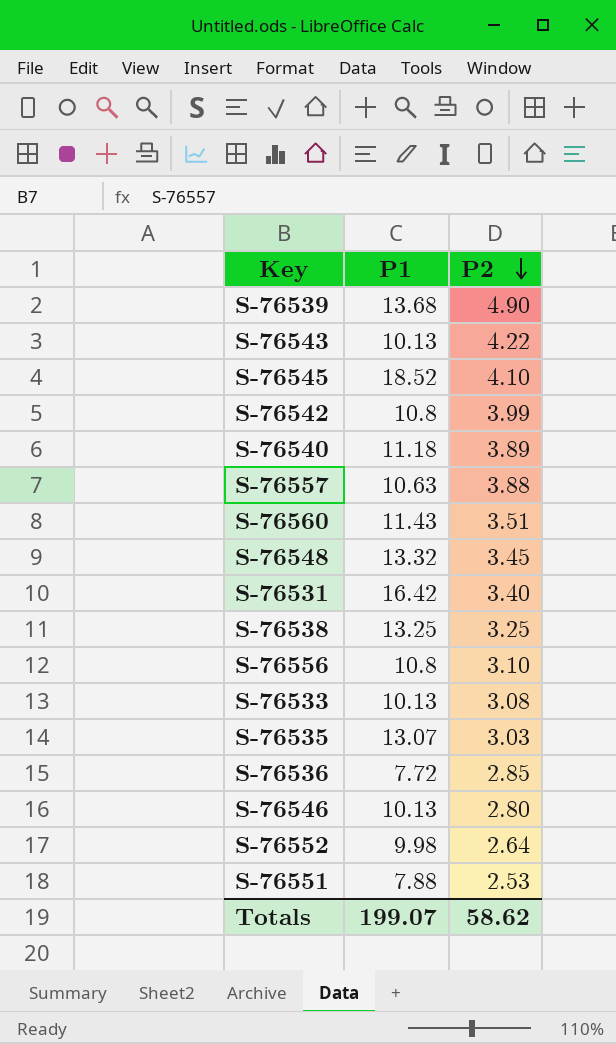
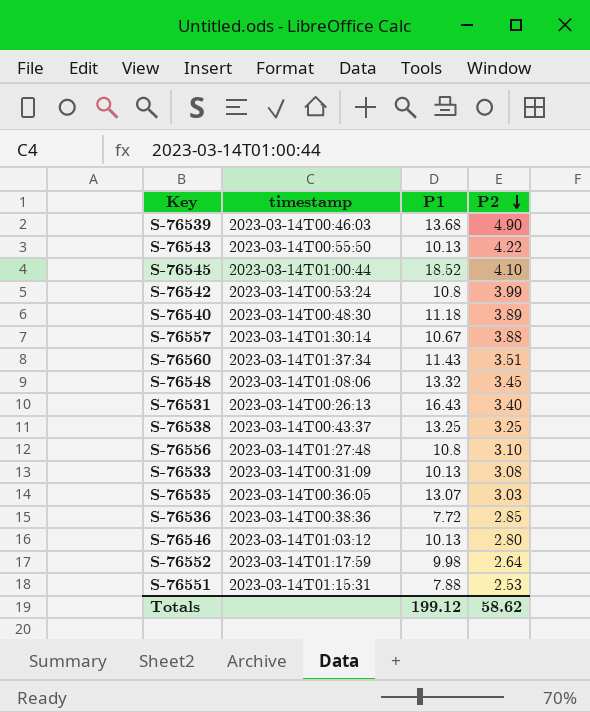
column timestamp | position: none -> 2
S-76557 | P1: 10.63 -> 10.67
S-76531 | P1: 16.42 -> 16.43
Totals | P1: 199.07 -> 199.12

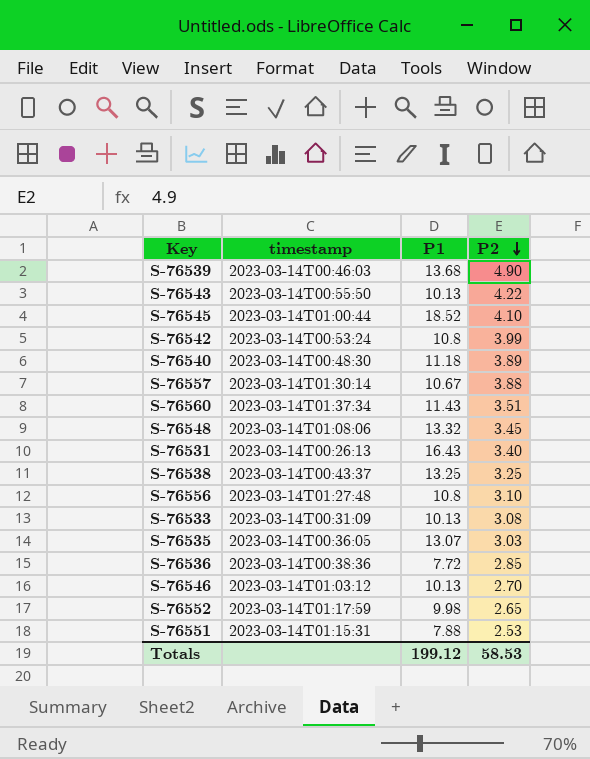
S-76546 | P2: 2.80 -> 2.70
S-76552 | P2: 2.64 -> 2.65
Totals | P2: 58.62 -> 58.53

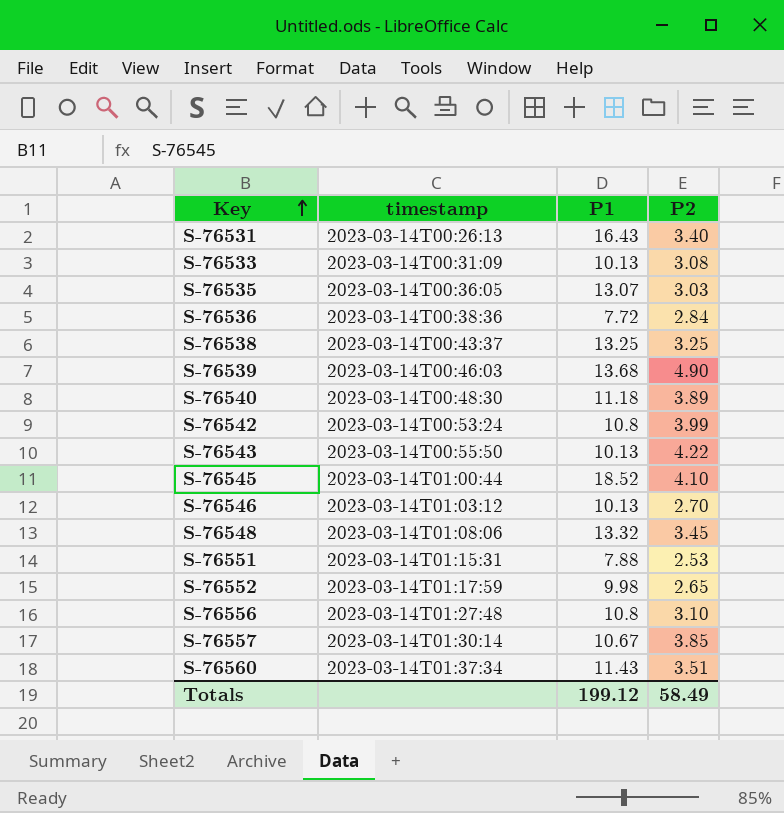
row order: P2 descending -> Key ascending
S-76536 | P2: 2.85 -> 2.84
S-76557 | P2: 3.88 -> 3.85
Totals | P2: 58.53 -> 58.49

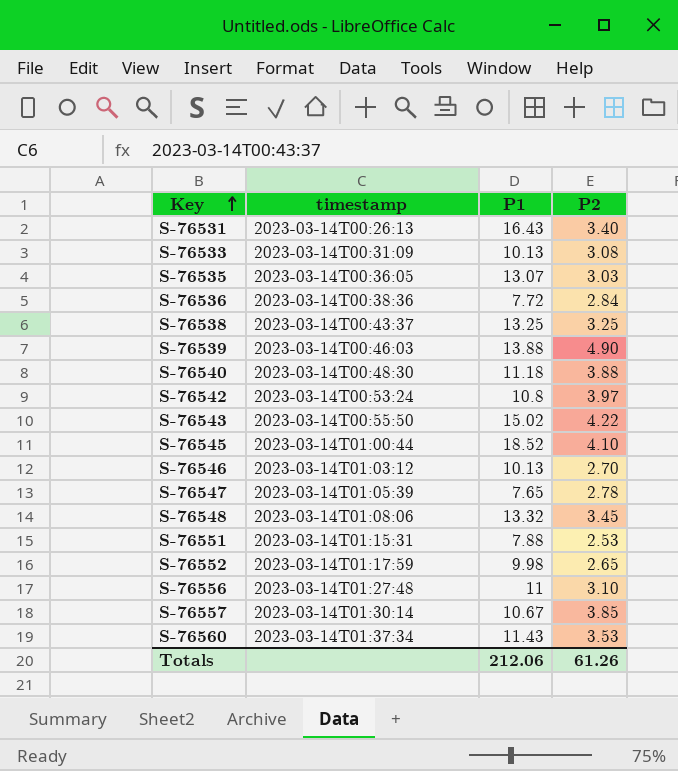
S-76539 | P1: 13.68 -> 13.88
S-76540 | P2: 3.89 -> 3.88
S-76542 | P2: 3.99 -> 3.97
S-76543 | P1: 10.13 -> 15.02
row S-76547: none -> 2023-03-14T01:05:39 | 7.65 | 2.78
S-76556 | P1: 10.8 -> 11
S-76560 | P2: 3.51 -> 3.53
Totals | P1: 199.12 -> 212.06
Totals | P2: 58.49 -> 61.26

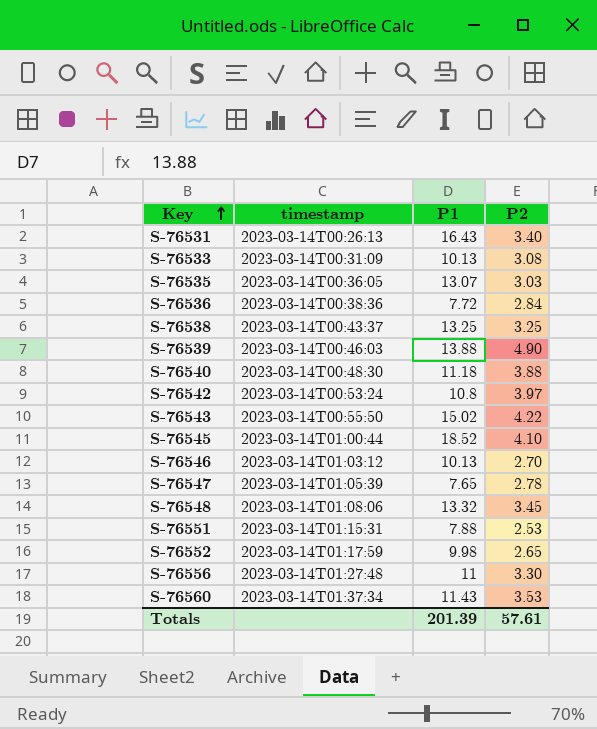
row S-76557: 2023-03-14T01:30:14 | 10.67 | 3.85 -> none
S-76556 | P2: 3.10 -> 3.30
Totals | P1: 212.06 -> 201.39
Totals | P2: 61.26 -> 57.61

